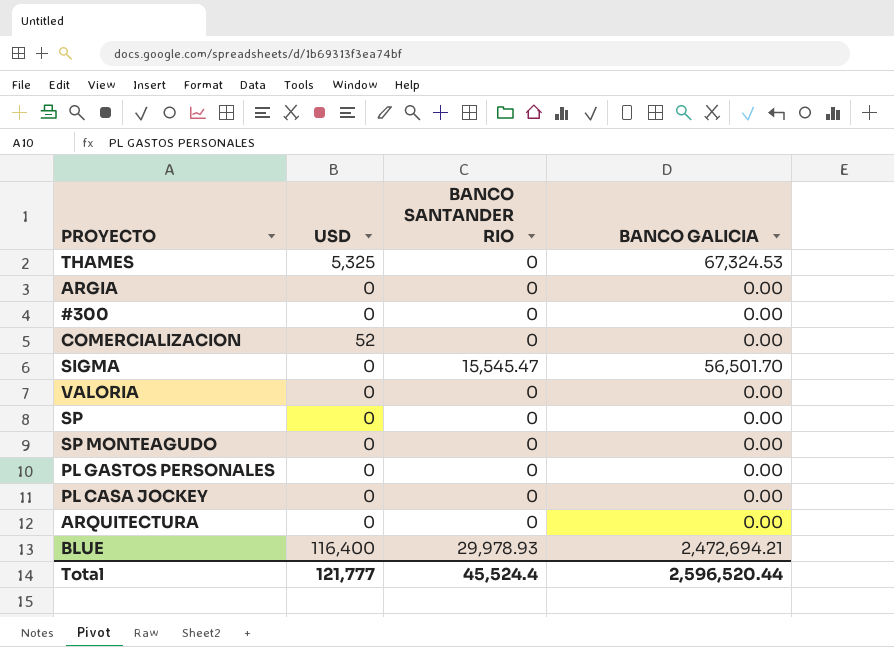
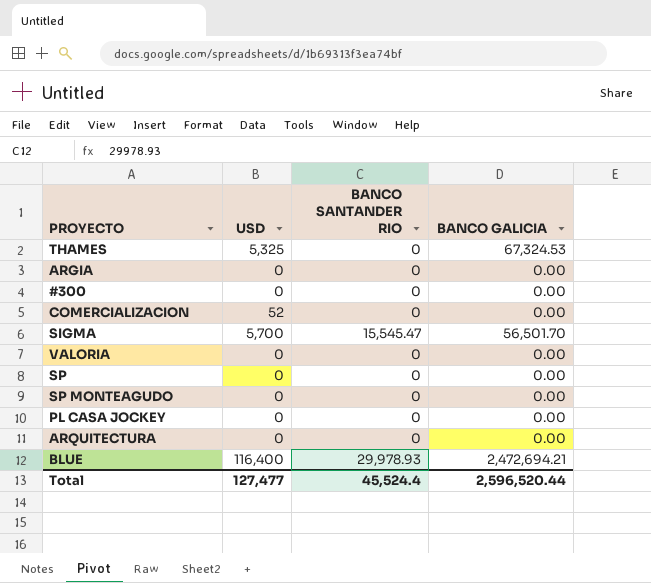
row PL GASTOS PERSONALES: 0 | 0 | 0.00 -> none
SIGMA | USD: 0 -> 5,700
Total | USD: 121,777 -> 127,477

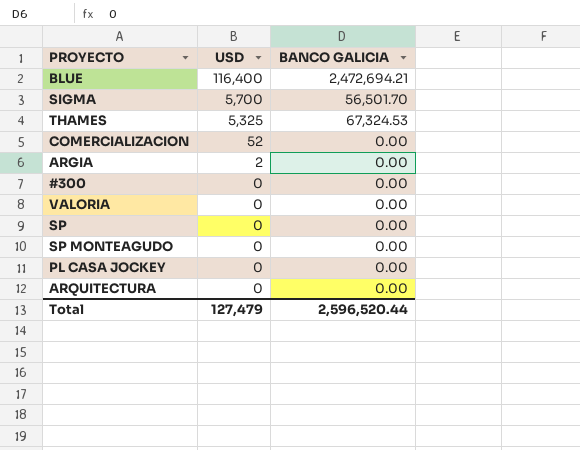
row order: none -> USD descending
column BANCO SANTANDER RIO | position: 3 -> none
ARGIA | USD: 0 -> 2
Total | USD: 127,477 -> 127,479

